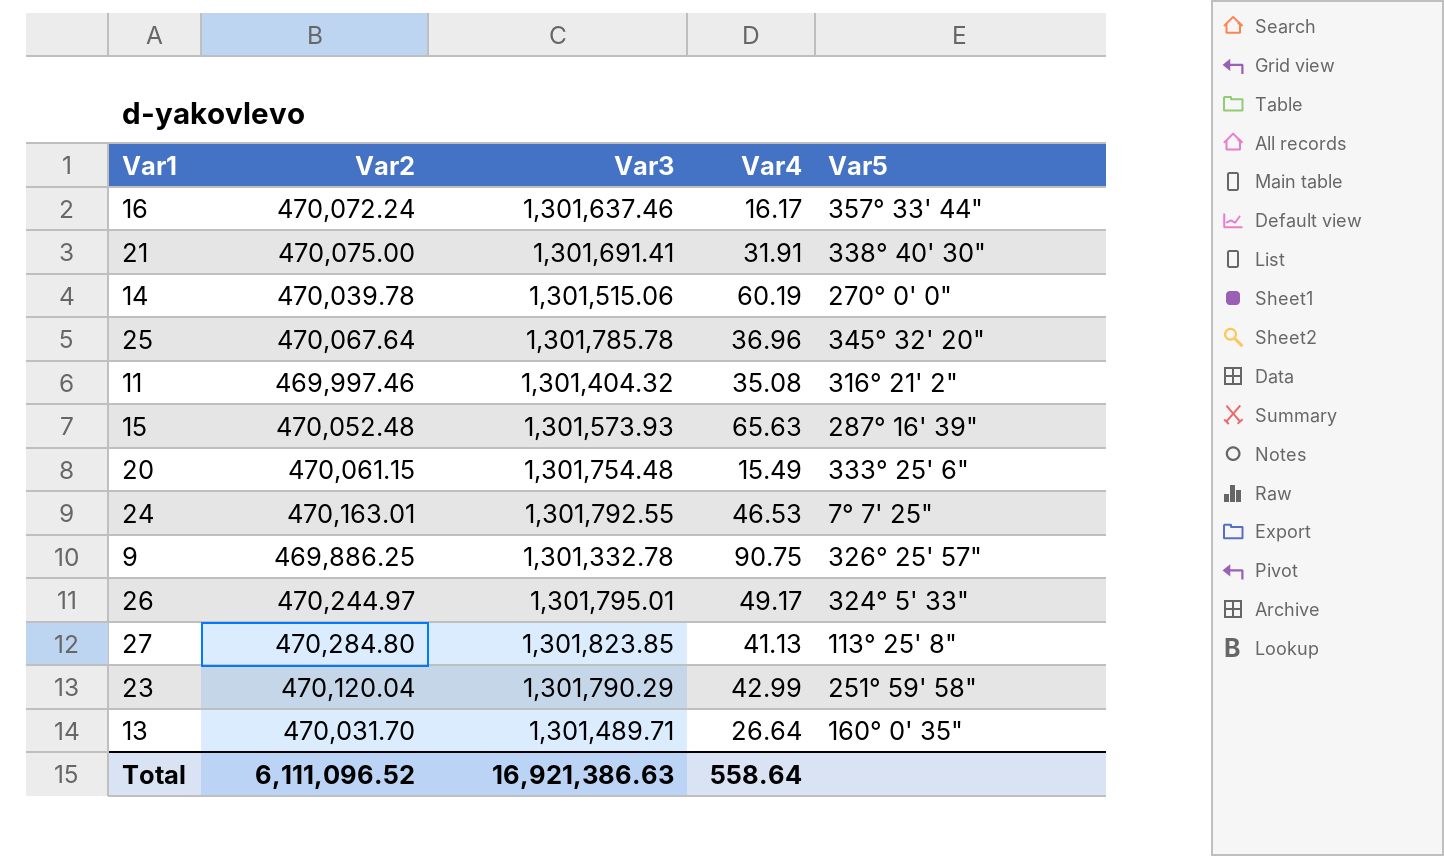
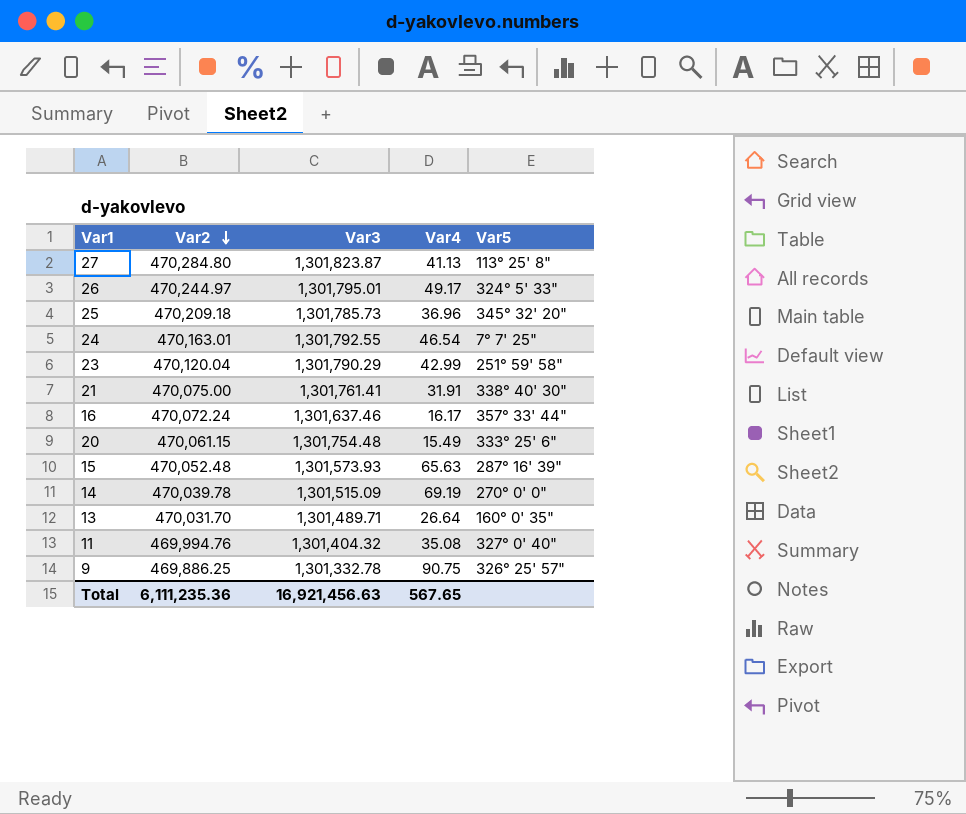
row order: none -> Var2 descending
27 | Var3: 1,301,823.85 -> 1,301,823.87
25 | Var2: 470,067.64 -> 470,209.18
25 | Var3: 1,301,785.78 -> 1,301,785.73
24 | Var4: 46.53 -> 46.54
21 | Var3: 1,301,691.41 -> 1,301,761.41
14 | Var3: 1,301,515.06 -> 1,301,515.09
14 | Var4: 60.19 -> 69.19
11 | Var2: 469,997.46 -> 469,994.76
11 | Var5: 316° 21' 2" -> 327° 0' 40"
Total | Var2: 6,111,096.52 -> 6,111,235.36
Total | Var3: 16,921,386.63 -> 16,921,456.63
Total | Var4: 558.64 -> 567.65

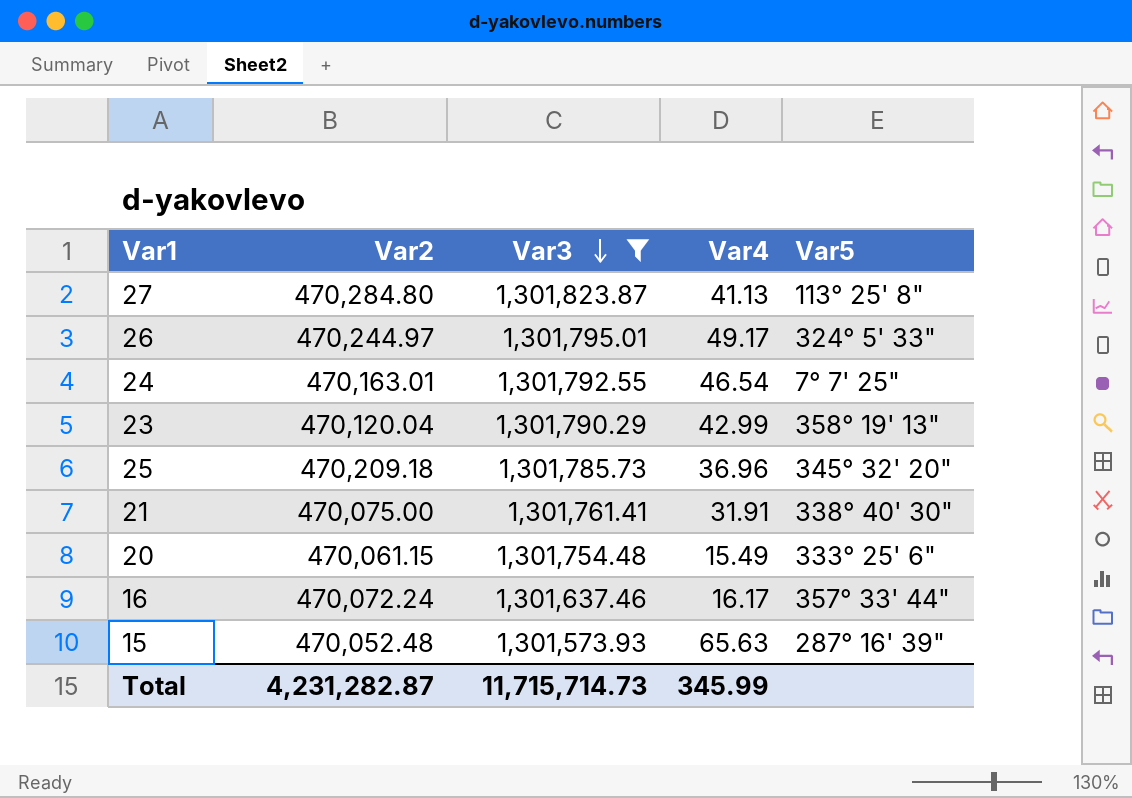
filter: none -> Var3 >= 1,301,573.93
row order: Var2 descending -> Var3 descending
23 | Var5: 251° 59' 58" -> 358° 19' 13"
Total | Var2: 6,111,235.36 -> 4,231,282.87
Total | Var3: 16,921,456.63 -> 11,715,714.73
Total | Var4: 567.65 -> 345.99

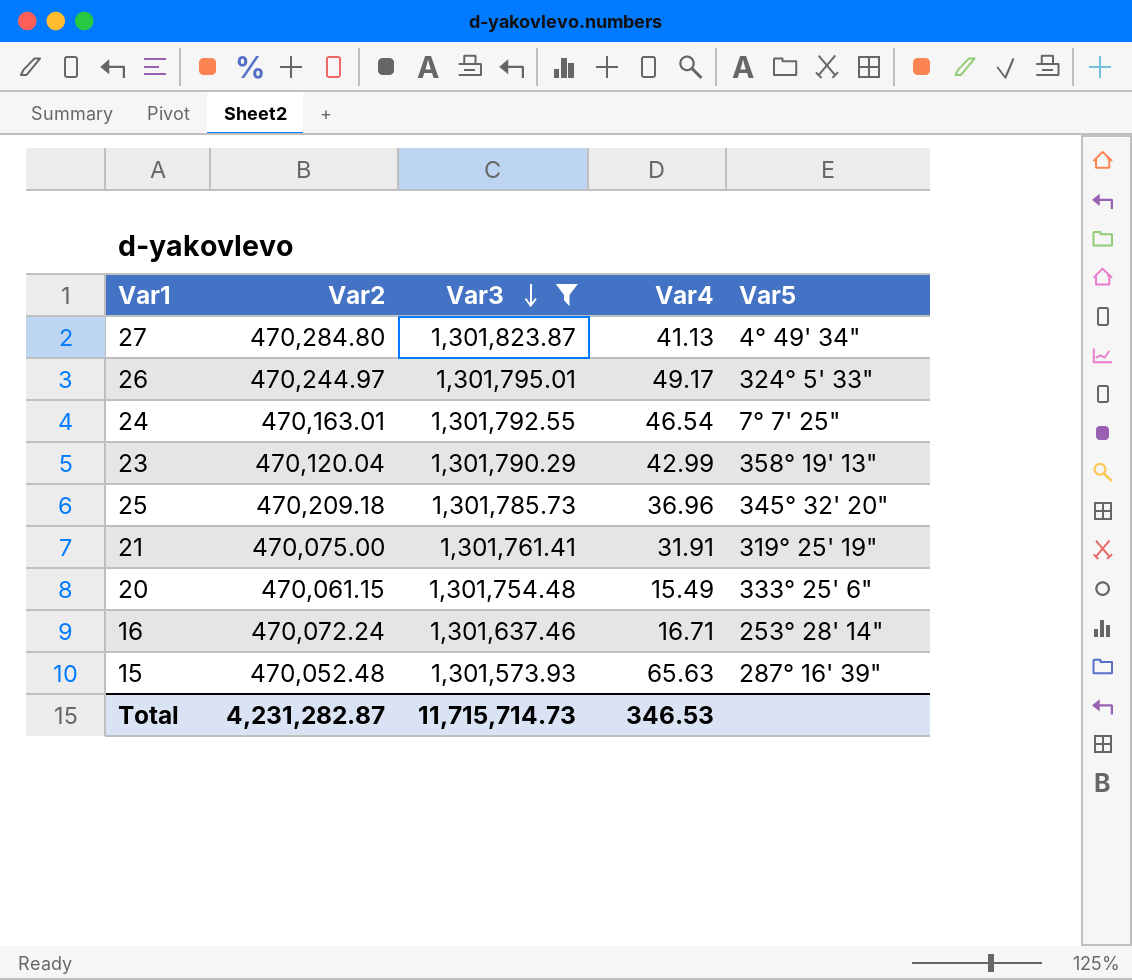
27 | Var5: 113° 25' 8" -> 4° 49' 34"
21 | Var5: 338° 40' 30" -> 319° 25' 19"
16 | Var4: 16.17 -> 16.71
16 | Var5: 357° 33' 44" -> 253° 28' 14"
Total | Var4: 345.99 -> 346.53

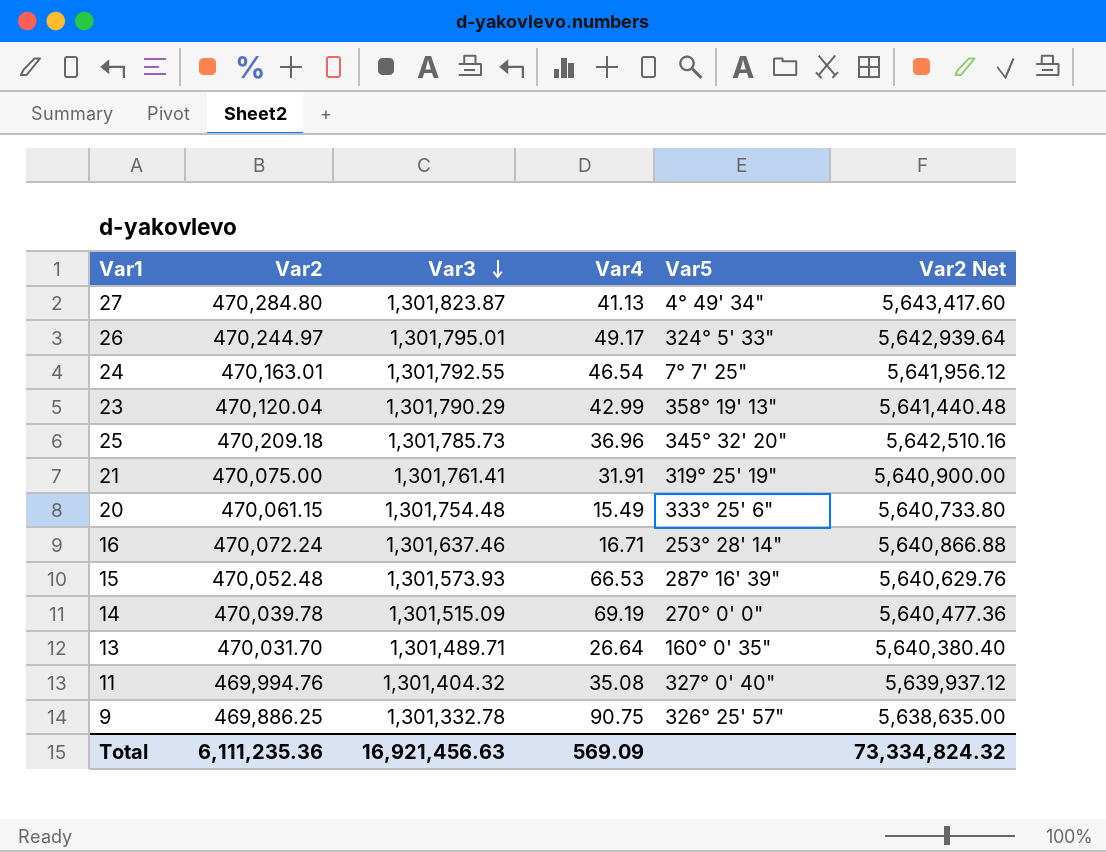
filter: Var3 >= 1,301,573.93 -> none
column Var2 Net | formula: none -> [Var2] * 12
15 | Var4: 65.63 -> 66.53
Total | Var2: 4,231,282.87 -> 6,111,235.36
Total | Var3: 11,715,714.73 -> 16,921,456.63
Total | Var4: 346.53 -> 569.09

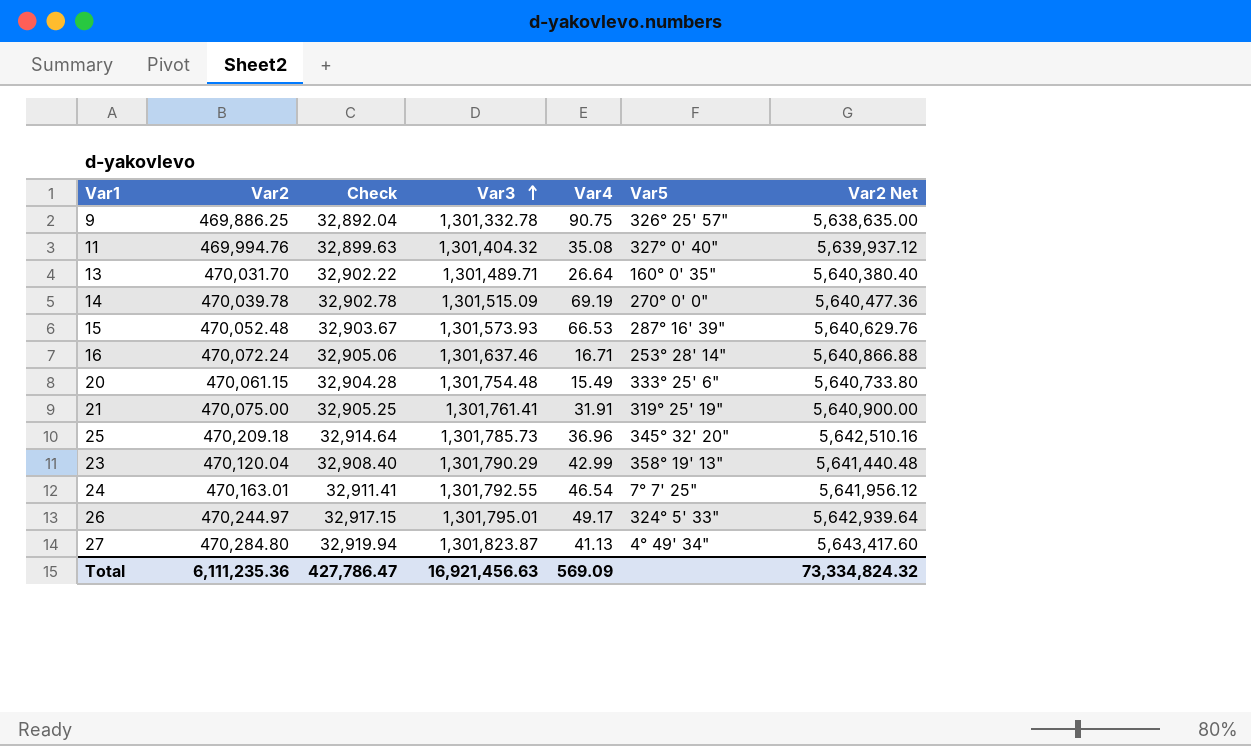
row order: Var3 descending -> Var3 ascending
column Check | formula: none -> [Var2] * 0.07

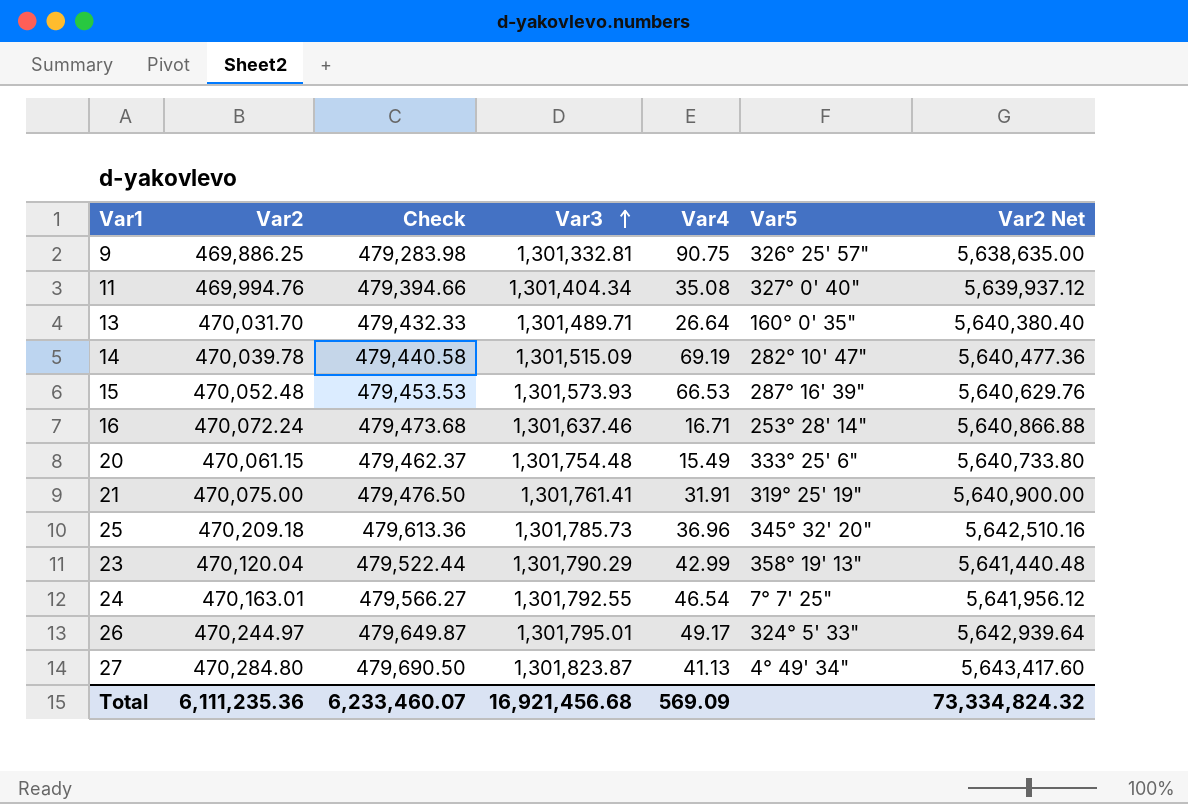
column Check | formula: [Var2] * 0.07 -> [Var2] * 1.02
9 | Var3: 1,301,332.78 -> 1,301,332.81
11 | Var3: 1,301,404.32 -> 1,301,404.34
14 | Var5: 270° 0' 0" -> 282° 10' 47"
Total | Check: 427,786.47 -> 6,233,460.07
Total | Var3: 16,921,456.63 -> 16,921,456.68

